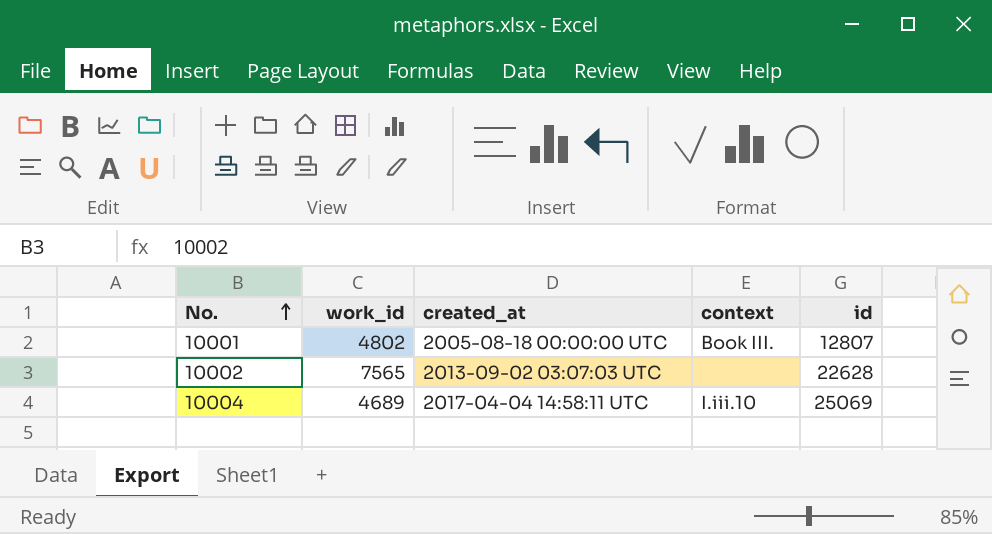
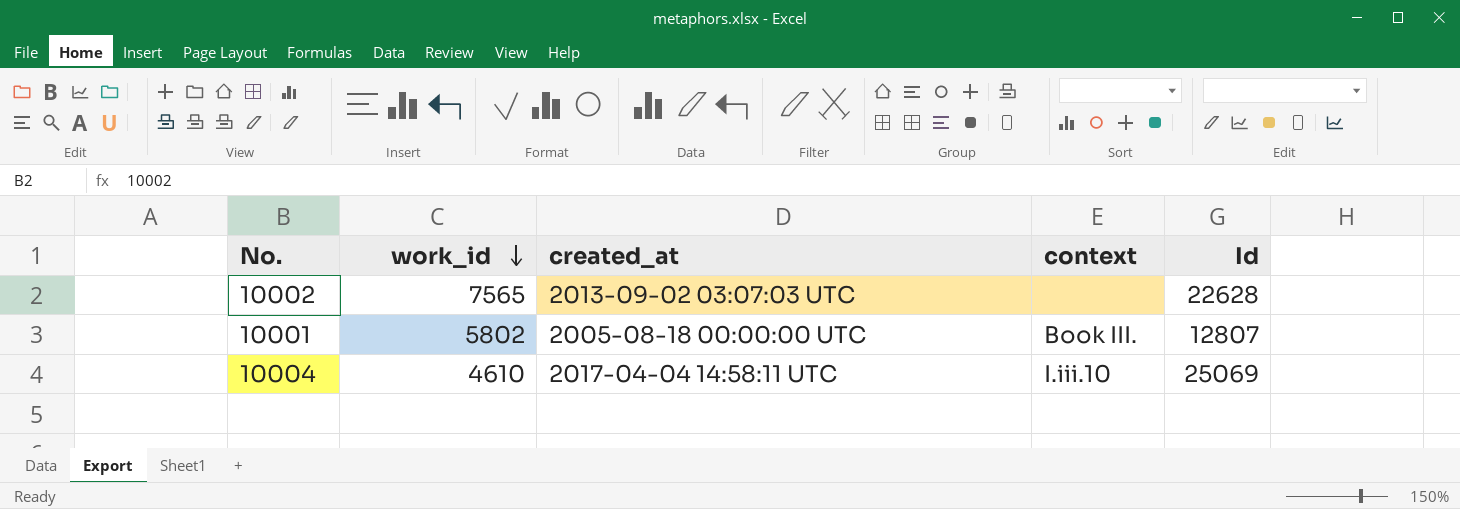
row order: No. ascending -> work_id descending
column name: id -> Id
10001 | work_id: 4802 -> 5802
10004 | work_id: 4689 -> 4610

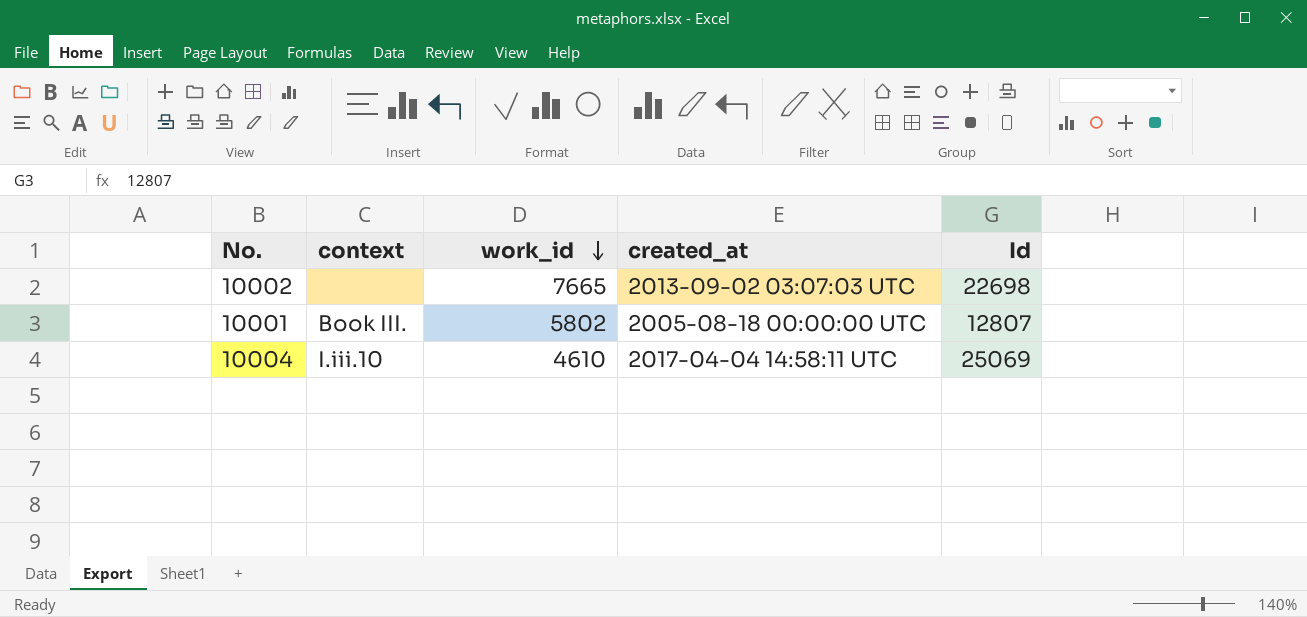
column context | position: 4 -> 2
10002 | work_id: 7565 -> 7665
10002 | Id: 22628 -> 22698

